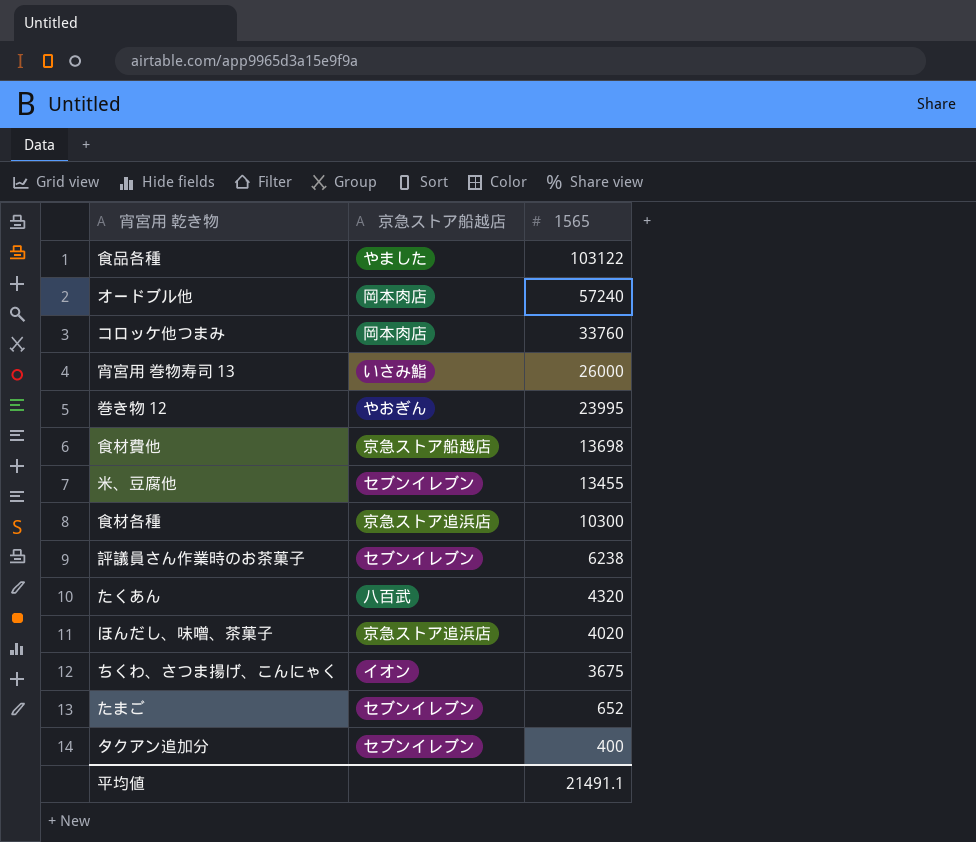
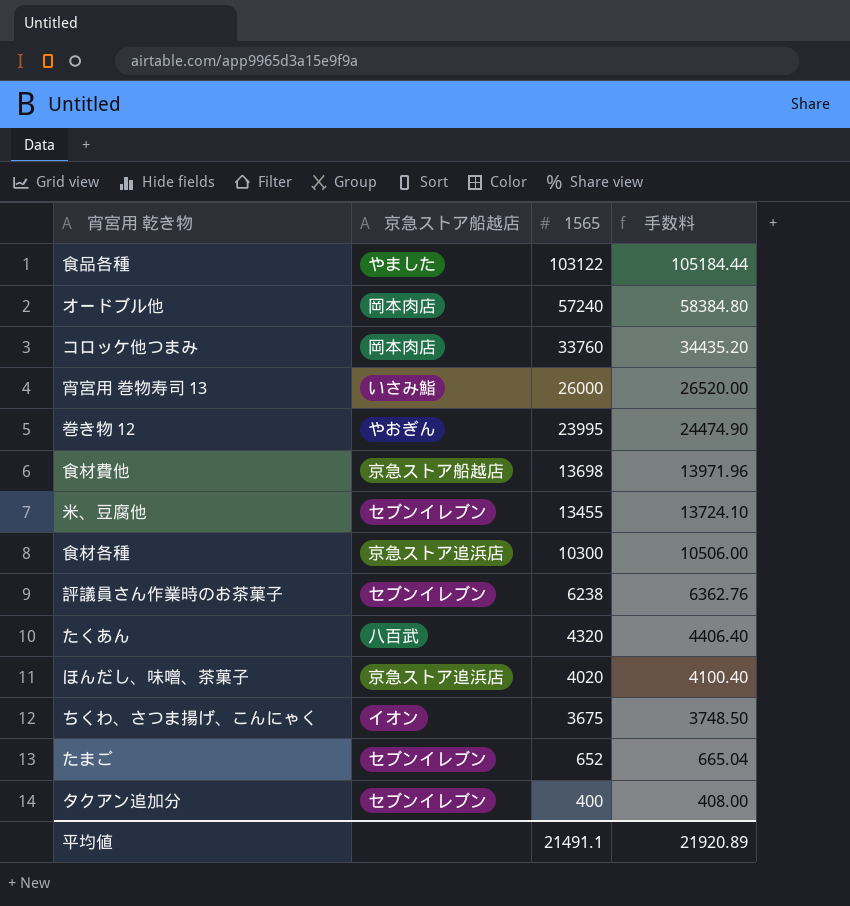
column 手数料 | formula: none -> [1565] * 1.02

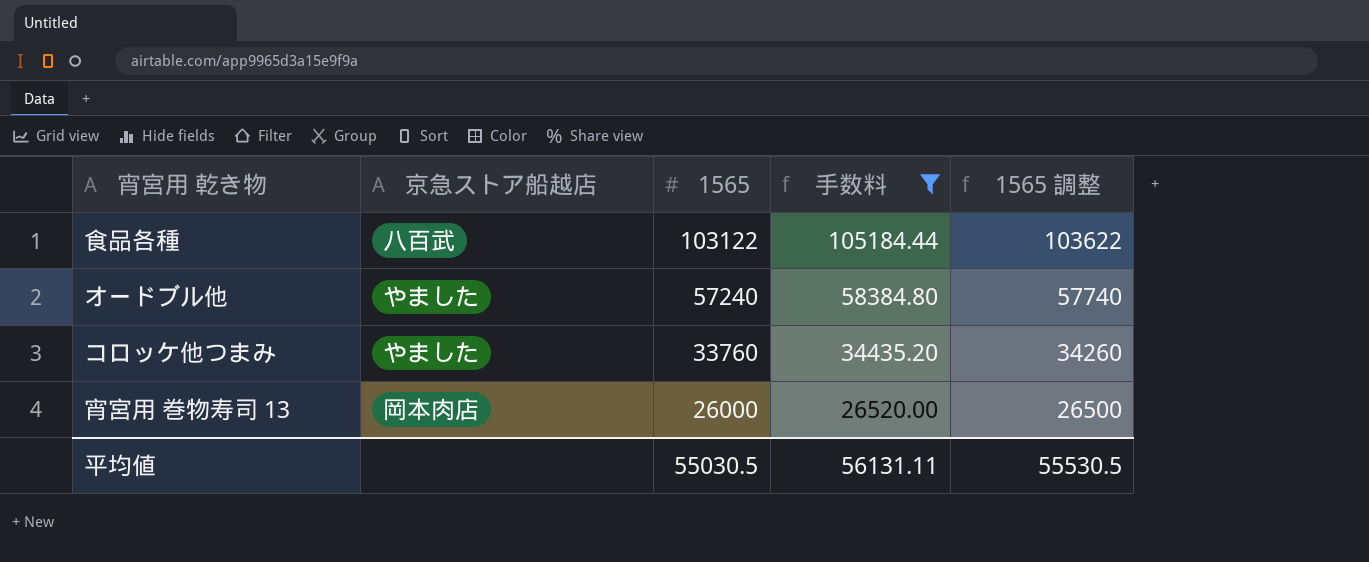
filter: none -> 手数料 >= 26520.00
column 1565 調整 | formula: none -> [1565] + 500
食品各種 | 京急ストア船越店: やました -> 八百武
オードブル他 | 京急ストア船越店: 岡本肉店 -> やました
コロッケ他つまみ | 京急ストア船越店: 岡本肉店 -> やました
宵宮用 巻物寿司 13 | 京急ストア船越店: いさみ鮨 -> 岡本肉店
平均値 | 1565: 21491.1 -> 55030.5
平均値 | 手数料: 21920.89 -> 56131.11

